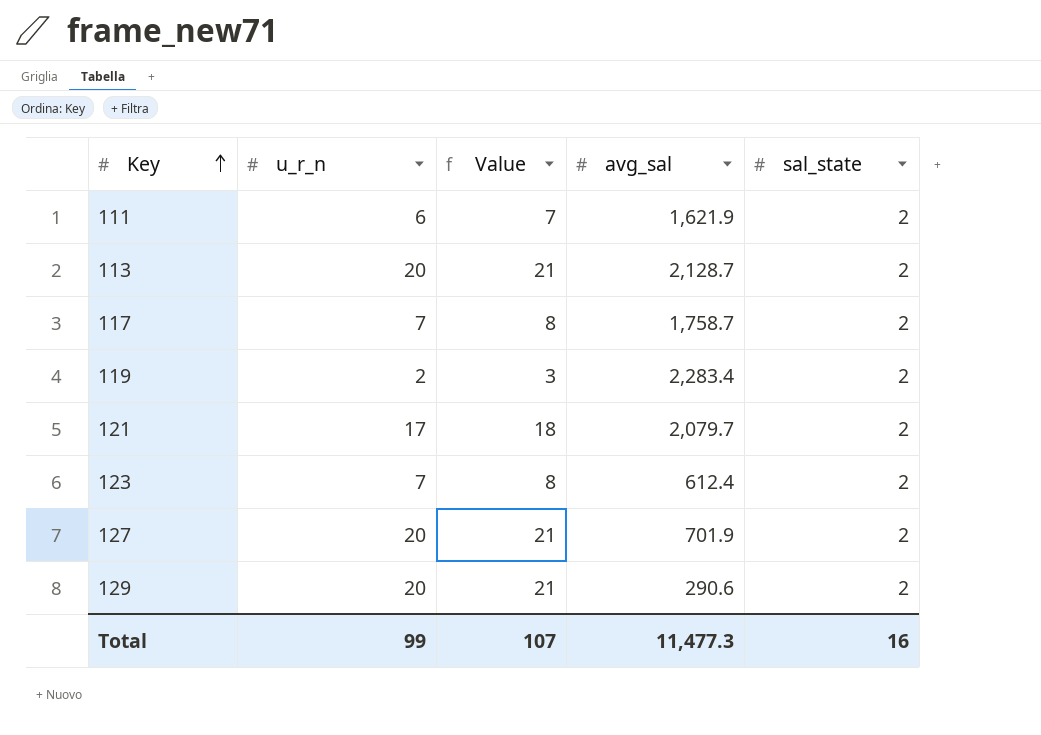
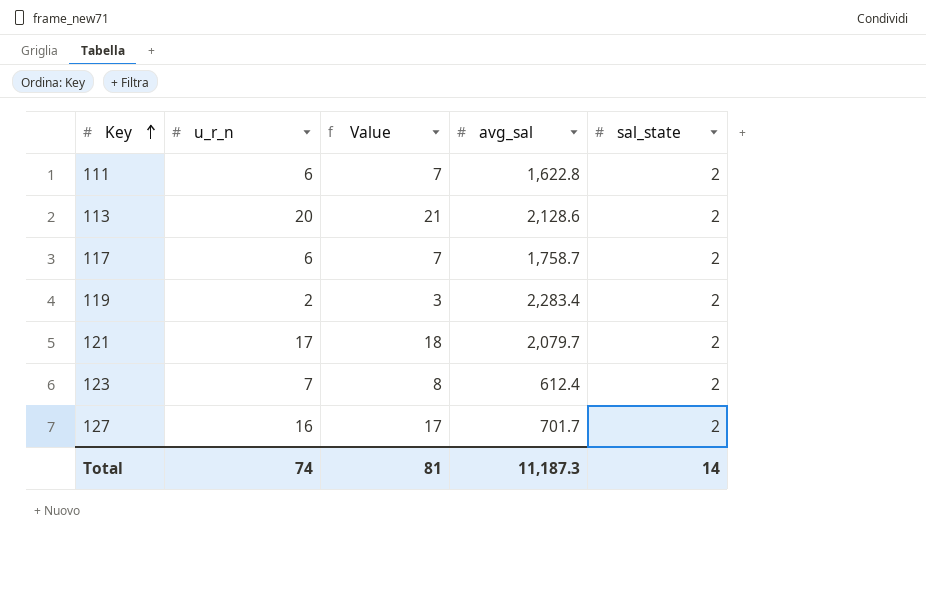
row 129: 20 | 21 | 290.6 | 2 -> none
111 | avg_sal: 1,621.9 -> 1,622.8
113 | avg_sal: 2,128.7 -> 2,128.6
117 | u_r_n: 7 -> 6
117 | Value: 8 -> 7
127 | u_r_n: 20 -> 16
127 | Value: 21 -> 17
127 | avg_sal: 701.9 -> 701.7
Total | u_r_n: 99 -> 74
Total | Value: 107 -> 81
Total | avg_sal: 11,477.3 -> 11,187.3
Total | sal_state: 16 -> 14

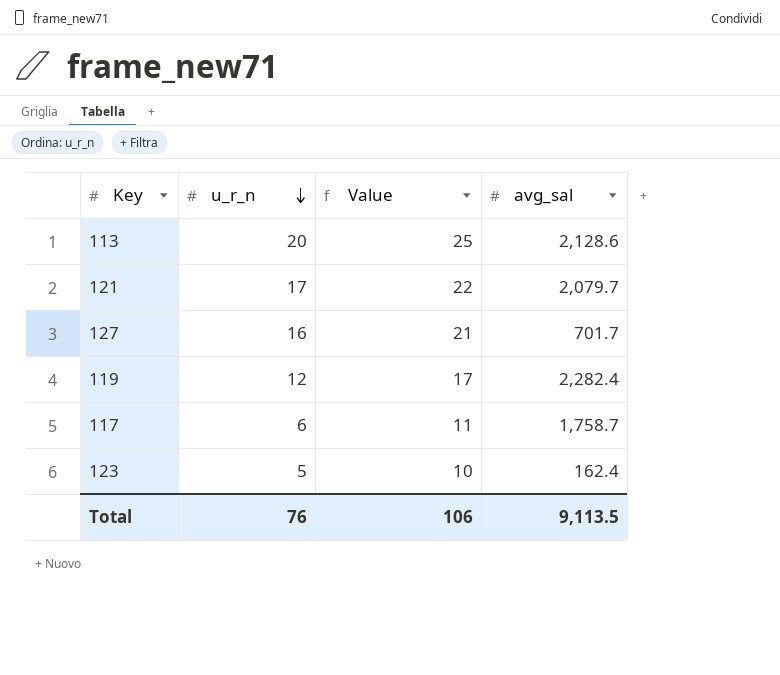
row order: Key ascending -> u_r_n descending
column sal_state | position: 5 -> none
column Value | formula: [u_r_n] + 1 -> [u_r_n] + 5
row 111: 6 | 7 | 1,622.8 | 2 -> none
119 | u_r_n: 2 -> 12
119 | avg_sal: 2,283.4 -> 2,282.4
123 | u_r_n: 7 -> 5
123 | avg_sal: 612.4 -> 162.4
Total | u_r_n: 74 -> 76
Total | Value: 81 -> 106
Total | avg_sal: 11,187.3 -> 9,113.5

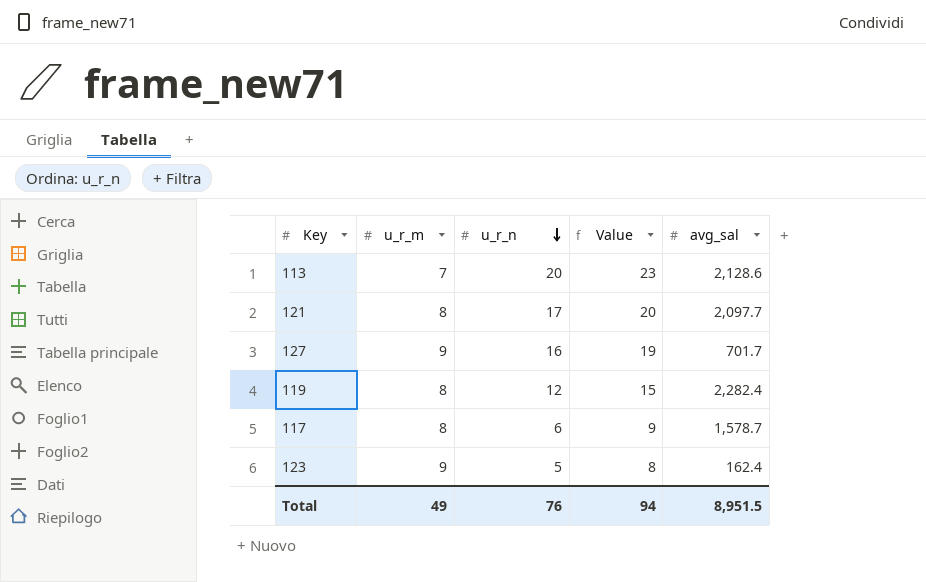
column u_r_m | position: none -> 2
column Value | formula: [u_r_n] + 5 -> [u_r_n] + 3
121 | avg_sal: 2,079.7 -> 2,097.7
117 | avg_sal: 1,758.7 -> 1,578.7
Total | Value: 106 -> 94
Total | avg_sal: 9,113.5 -> 8,951.5

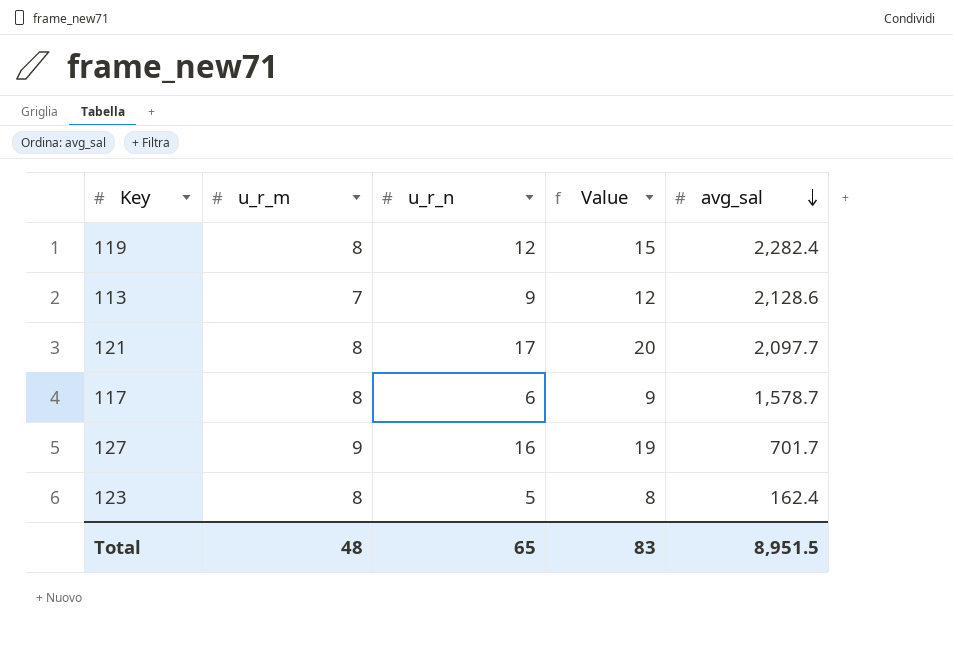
row order: u_r_n descending -> avg_sal descending
113 | u_r_n: 20 -> 9
113 | Value: 23 -> 12
123 | u_r_m: 9 -> 8
Total | u_r_m: 49 -> 48
Total | u_r_n: 76 -> 65
Total | Value: 94 -> 83

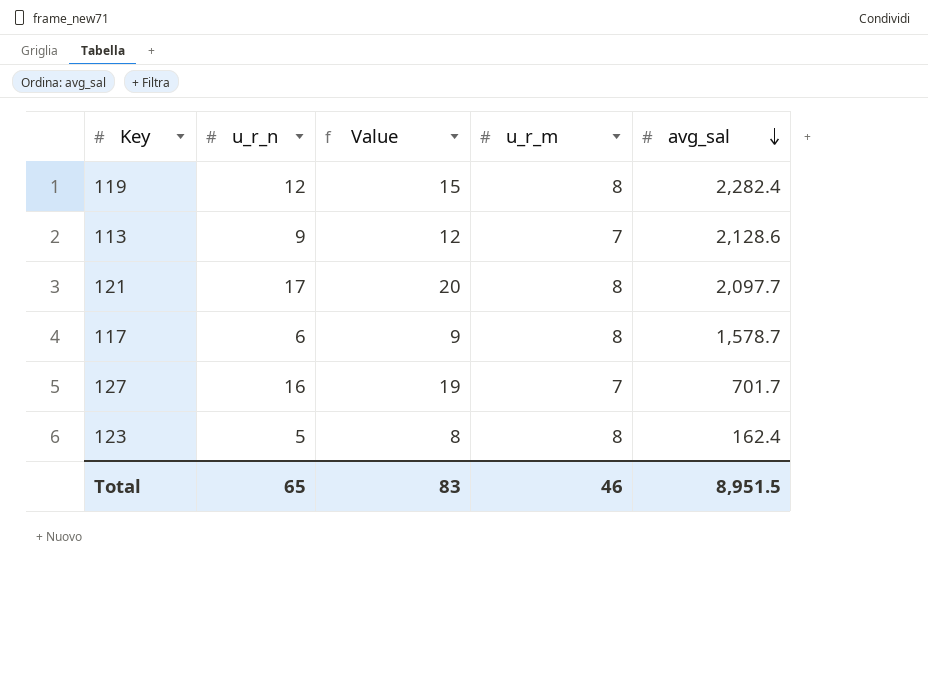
column u_r_m | position: 2 -> 4
127 | u_r_m: 9 -> 7
Total | u_r_m: 48 -> 46

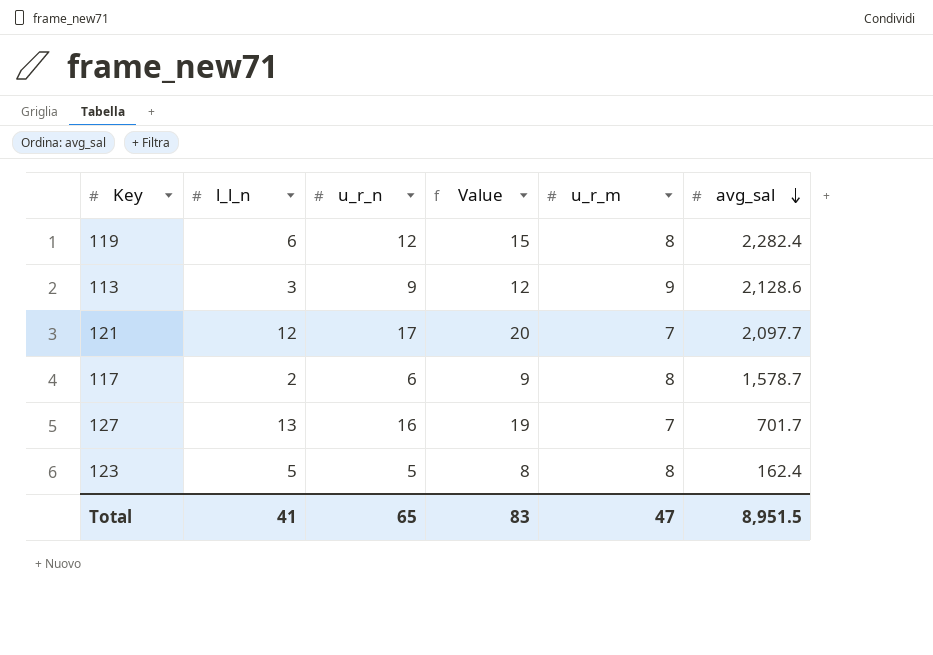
column l_l_n | position: none -> 2
113 | u_r_m: 7 -> 9
121 | u_r_m: 8 -> 7
Total | u_r_m: 46 -> 47

